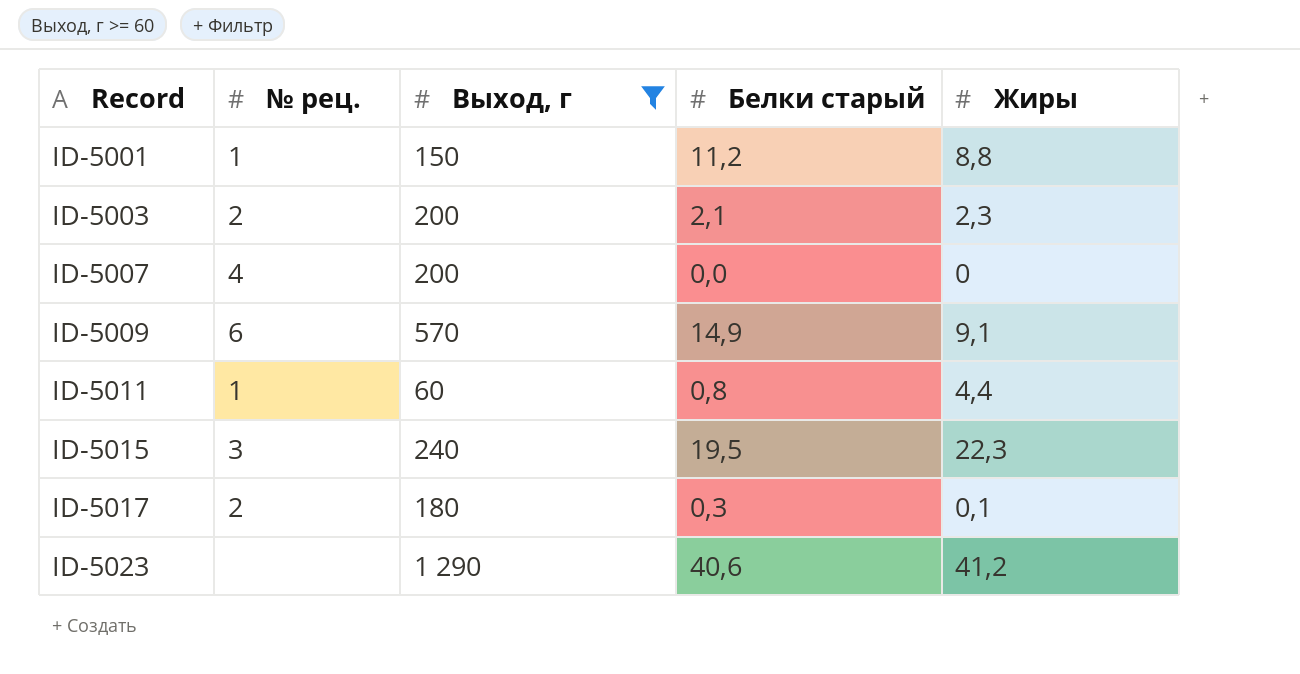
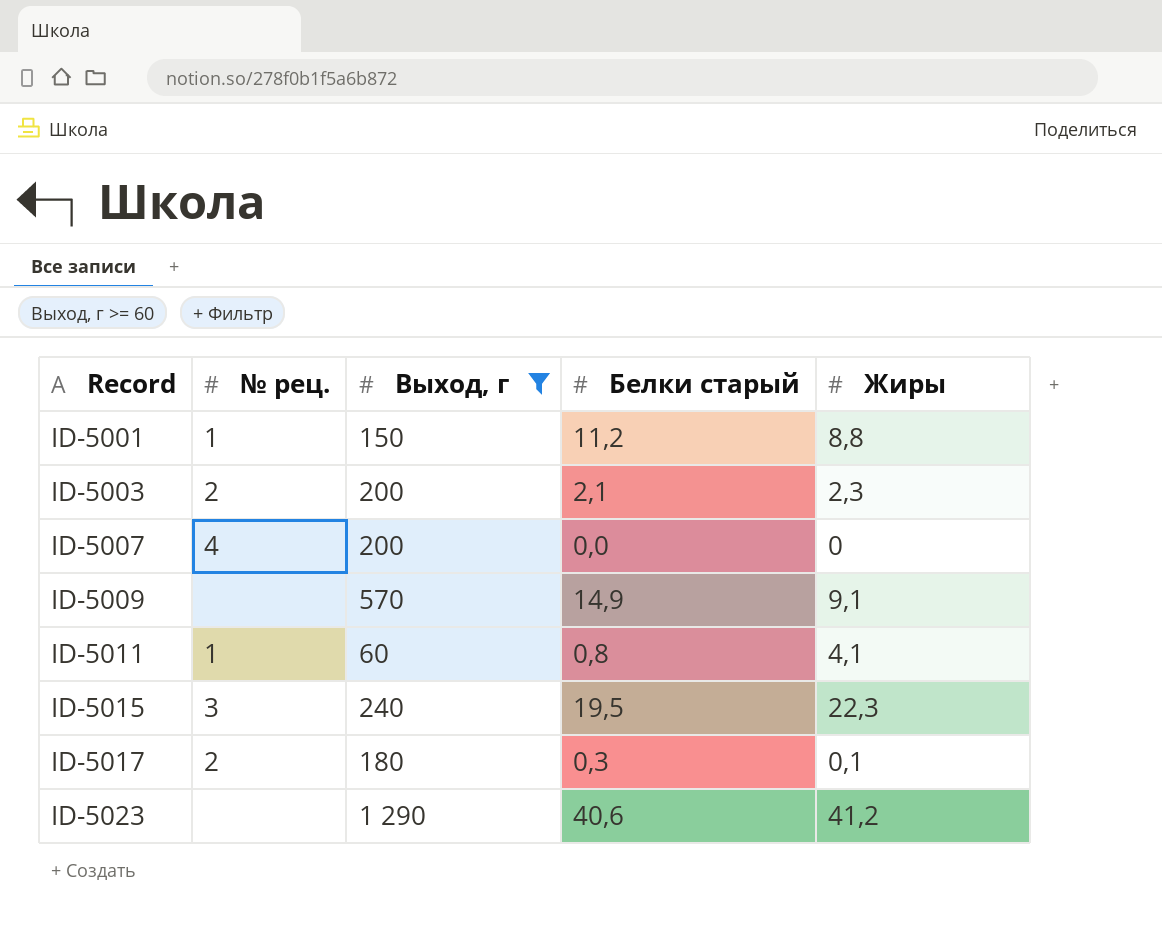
ID-5009 | № рец.: 6 -> none
ID-5011 | Жиры: 4,4 -> 4,1

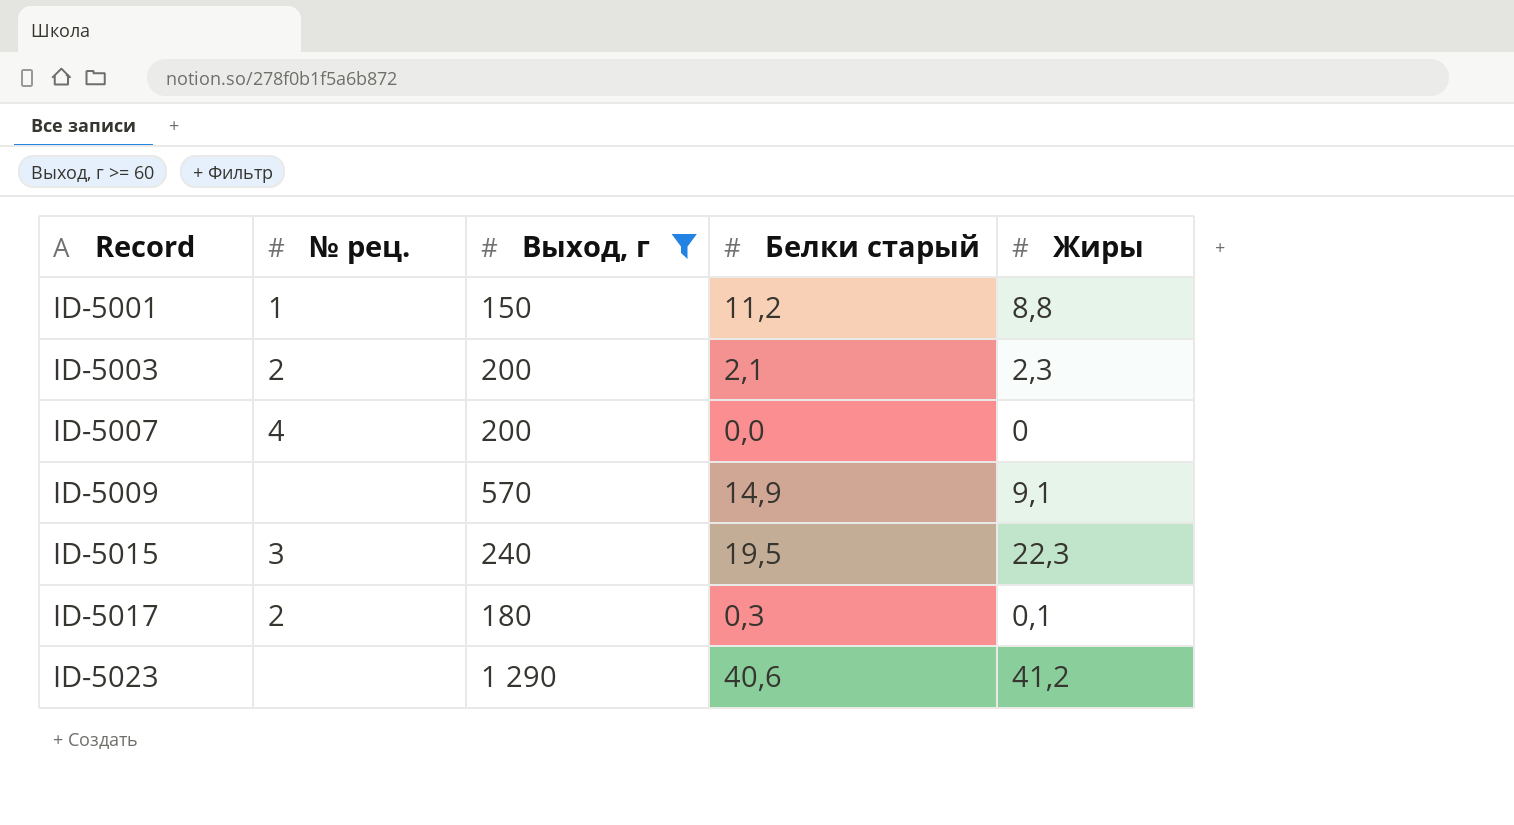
row ID-5011: 1 | 60 | 0,8 | 4,1 -> none

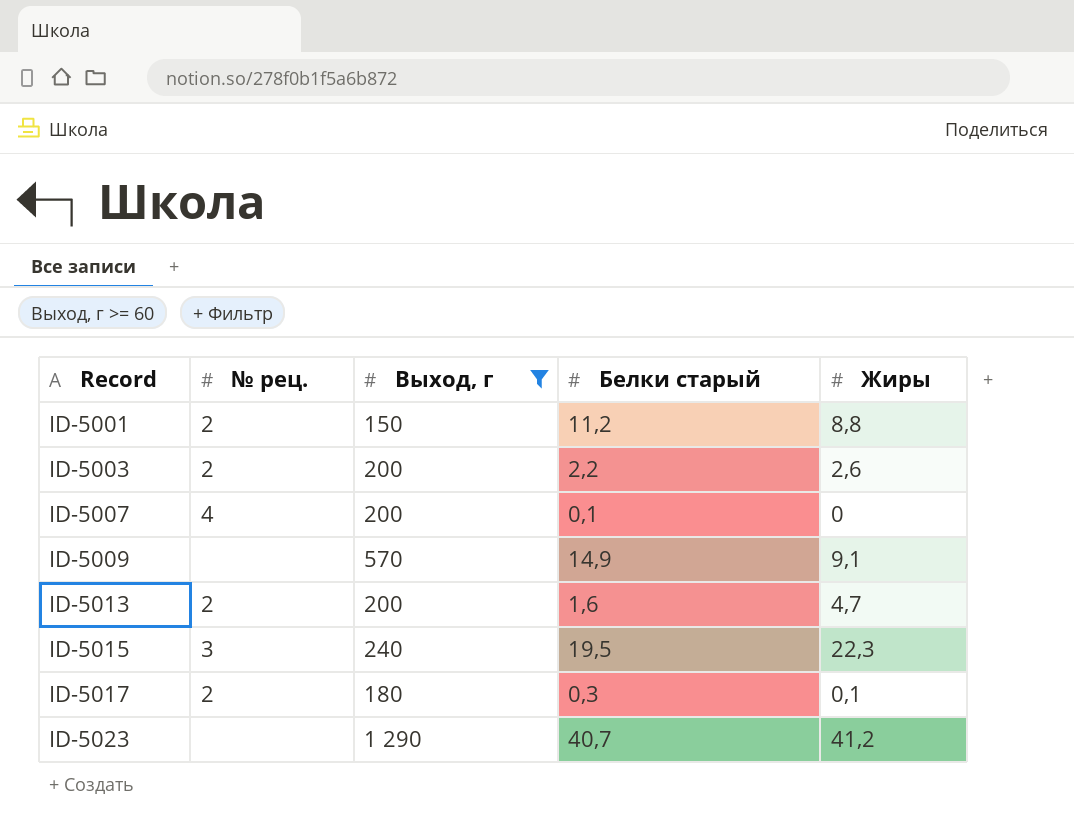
ID-5001 | № рец.: 1 -> 2
ID-5003 | Белки старый: 2,1 -> 2,2
ID-5003 | Жиры: 2,3 -> 2,6
ID-5007 | Белки старый: 0,0 -> 0,1
row ID-5013: none -> 2 | 200 | 1,6 | 4,7
ID-5023 | Белки старый: 40,6 -> 40,7

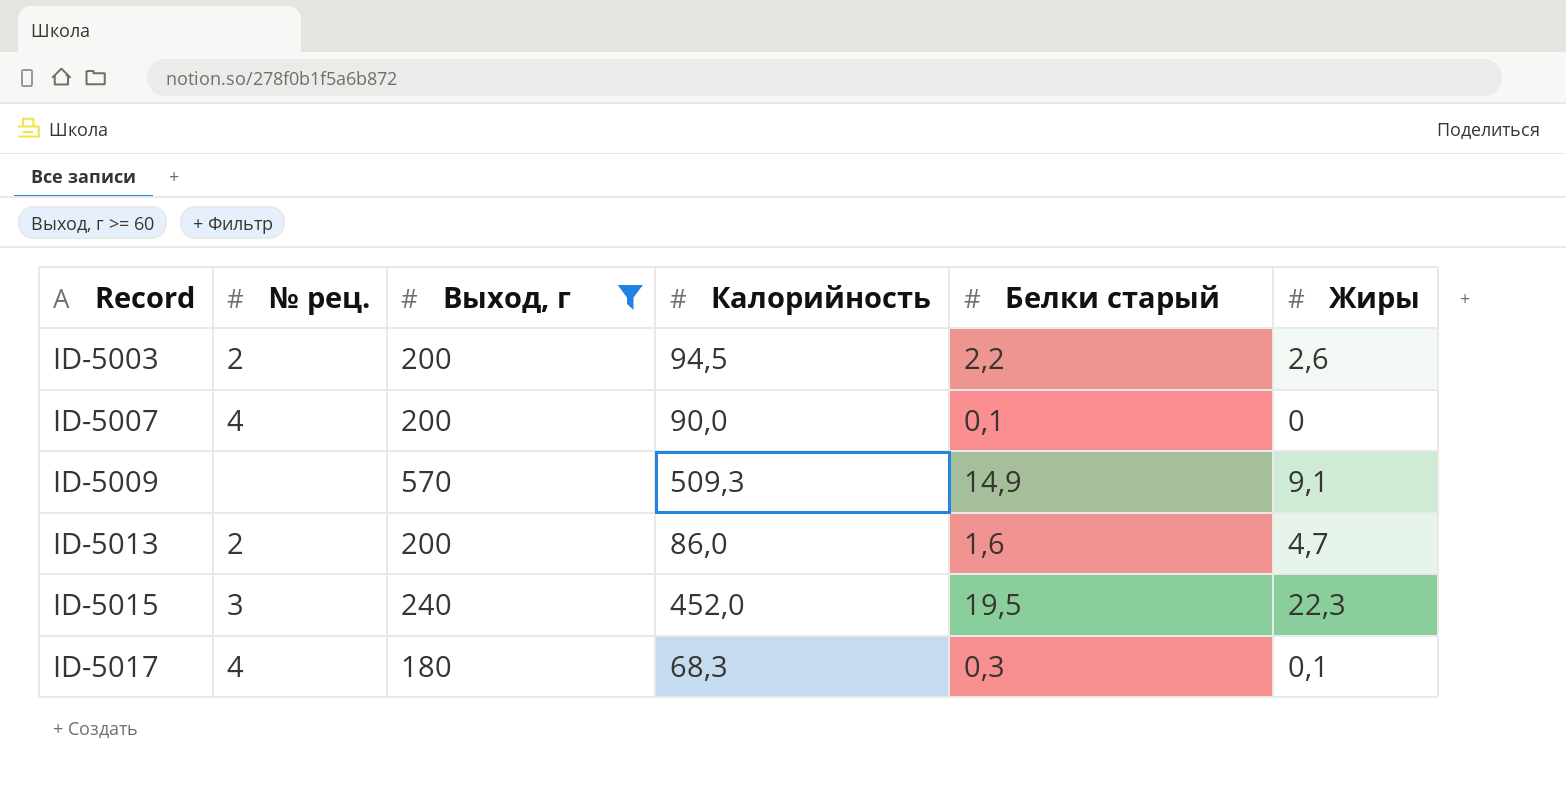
column Калорийность | position: none -> 4
row ID-5001: 2 | 150 | 11,2 | 8,8 -> none
row ID-5023: none | 1 290 | 40,7 | 41,2 -> none
ID-5017 | № рец.: 2 -> 4

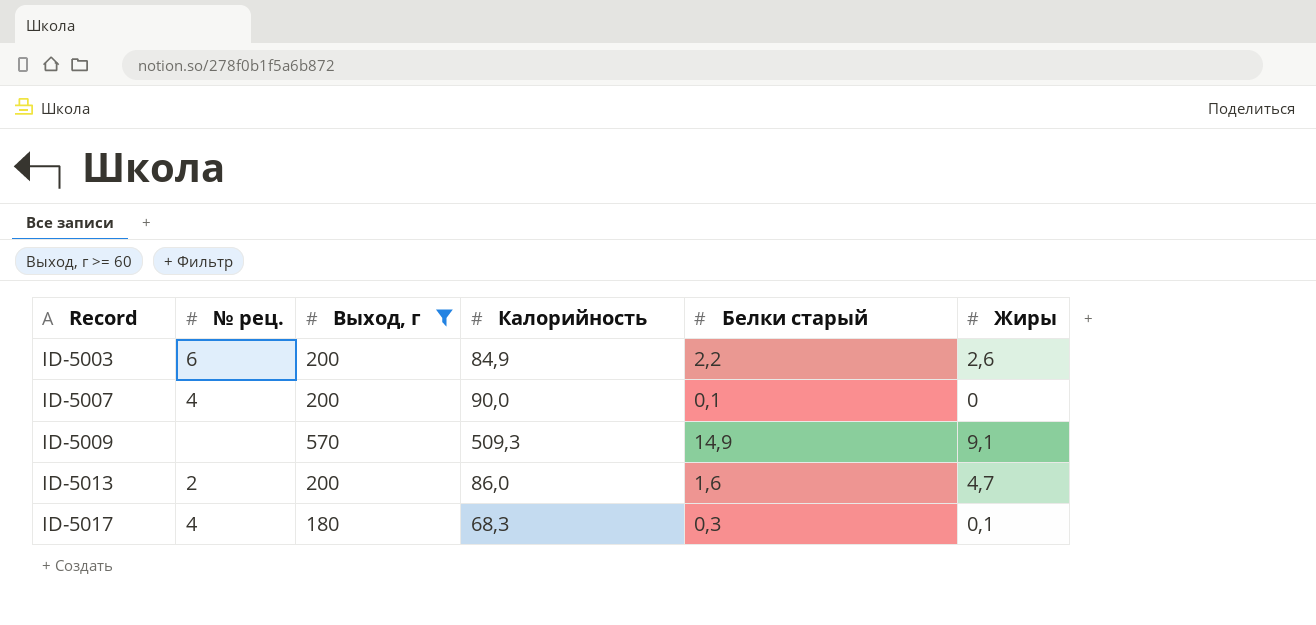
row ID-5015: 3 | 240 | 452,0 | 19,5 | 22,3 -> none
ID-5003 | № рец.: 2 -> 6
ID-5003 | Калорийность: 94,5 -> 84,9

